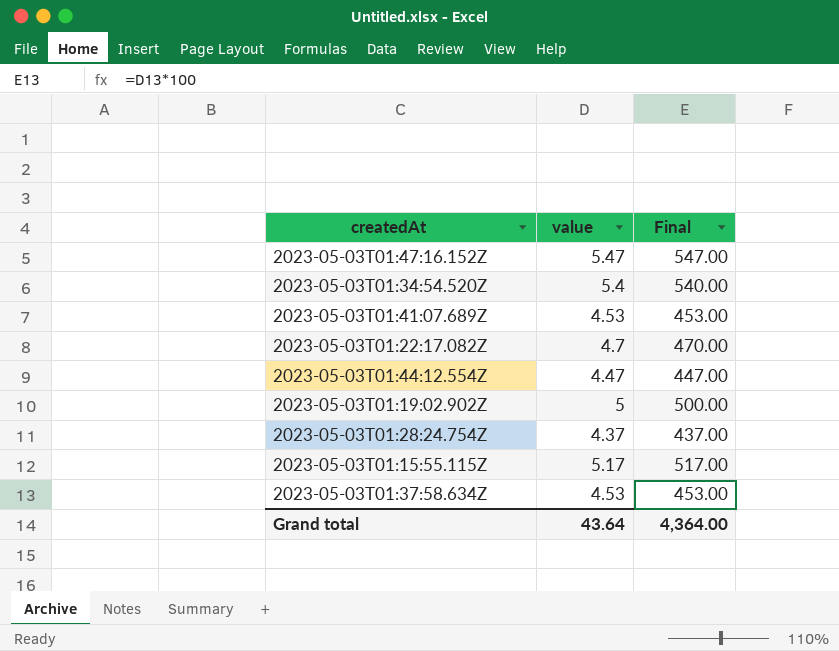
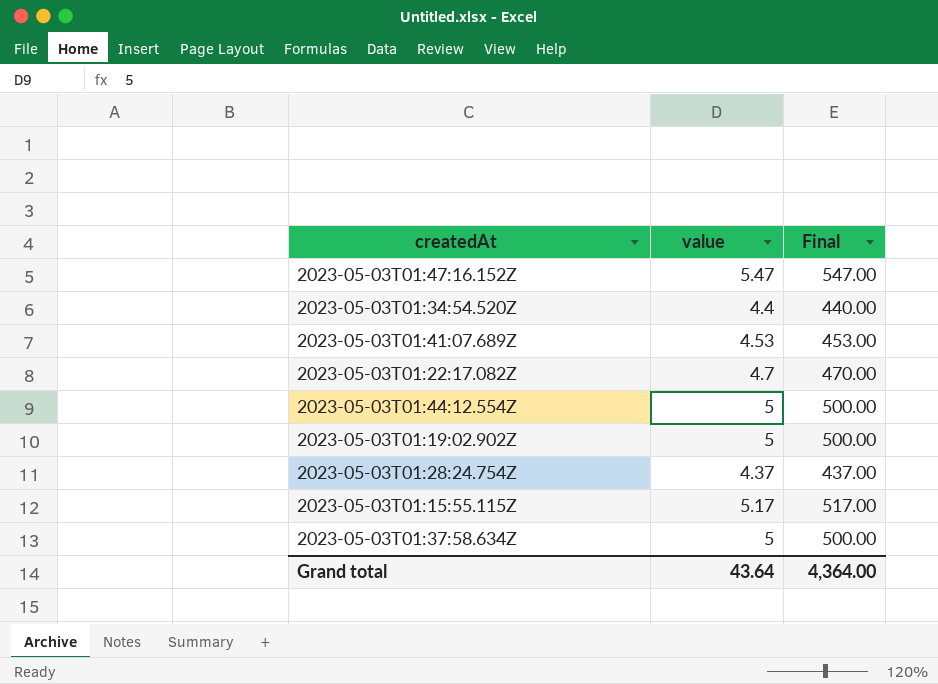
2023-05-03T01:34:54.520Z | value: 5.4 -> 4.4
2023-05-03T01:34:54.520Z | Final: 540.00 -> 440.00
2023-05-03T01:44:12.554Z | value: 4.47 -> 5
2023-05-03T01:44:12.554Z | Final: 447.00 -> 500.00
2023-05-03T01:37:58.634Z | value: 4.53 -> 5
2023-05-03T01:37:58.634Z | Final: 453.00 -> 500.00

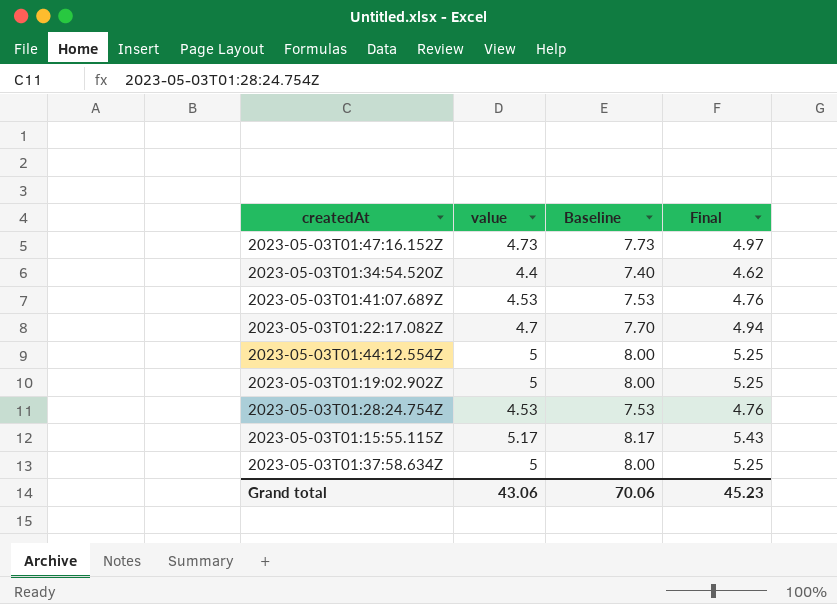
column Baseline | formula: none -> [value] + 3
column Final | formula: [value] * 100 -> [value] * 1.05
2023-05-03T01:47:16.152Z | value: 5.47 -> 4.73
2023-05-03T01:28:24.754Z | value: 4.37 -> 4.53
Grand total | value: 43.64 -> 43.06
Grand total | Final: 4,364.00 -> 45.23

